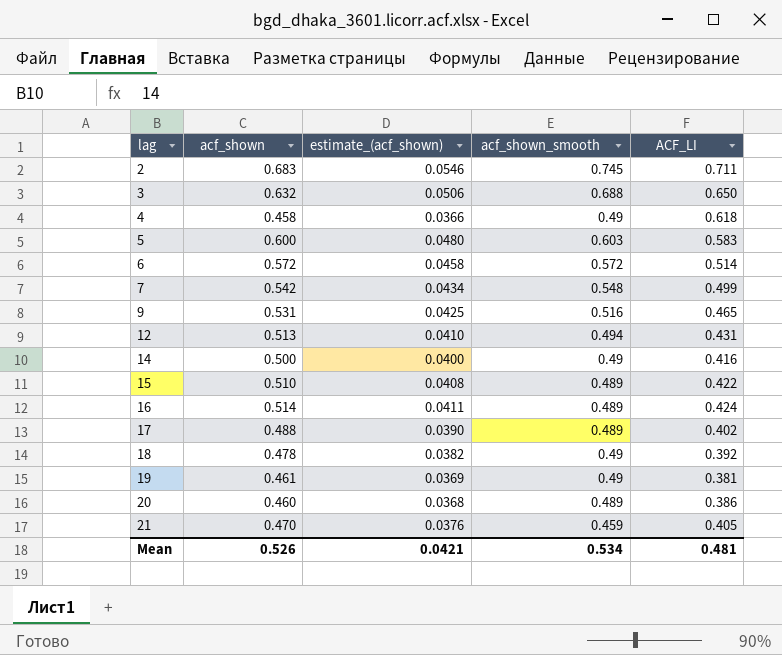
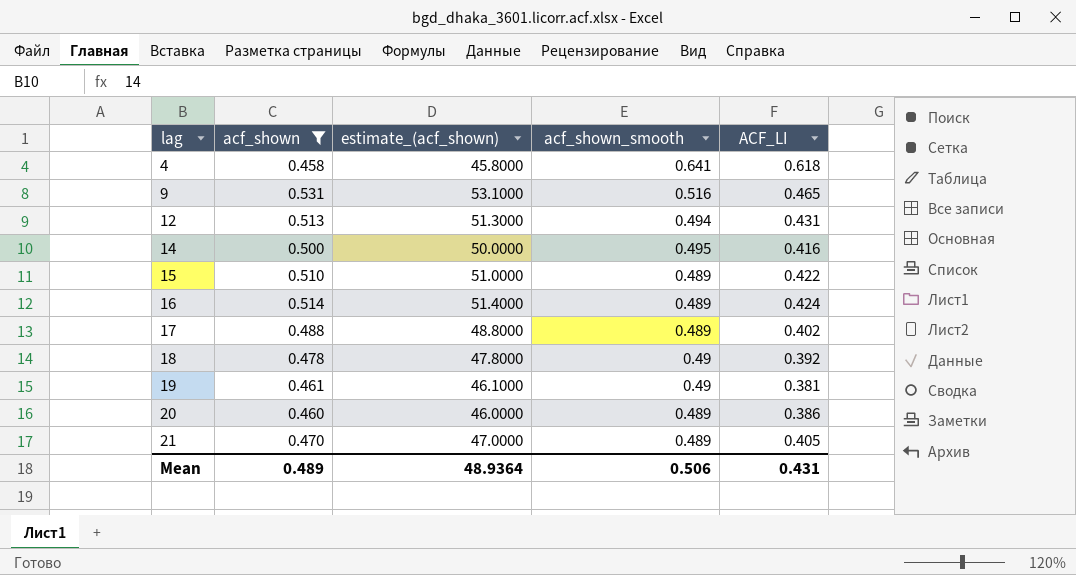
filter: none -> acf_shown <= 0.531
column estimate_(acf_shown) | formula: [acf_shown] * 0.08 -> [acf_shown] * 100
4 | acf_shown_smooth: 0.49 -> 0.641
14 | acf_shown_smooth: 0.49 -> 0.495
21 | acf_shown_smooth: 0.459 -> 0.489
Mean | acf_shown: 0.526 -> 0.489
Mean | estimate_(acf_shown): 0.0421 -> 48.9364
Mean | acf_shown_smooth: 0.534 -> 0.506
Mean | ACF_LI: 0.481 -> 0.431

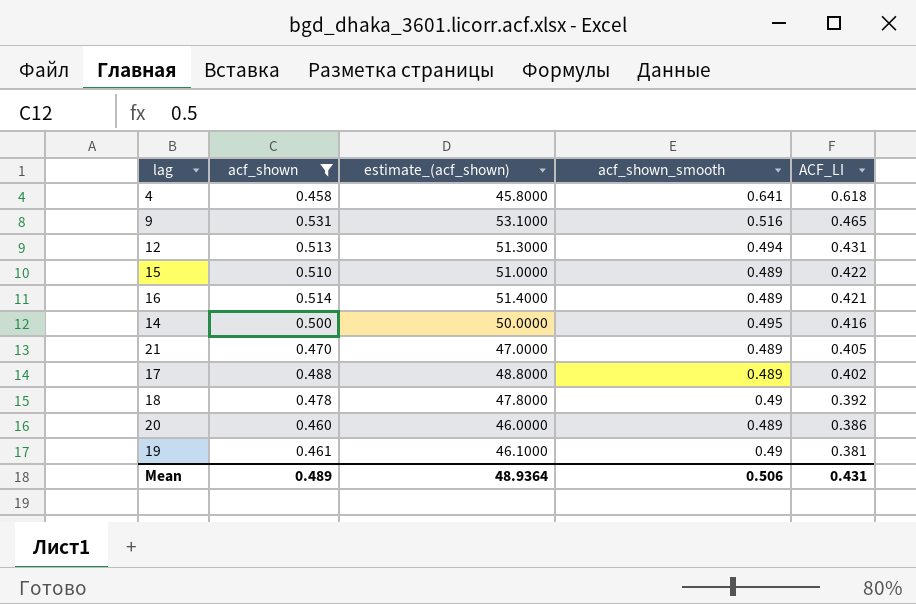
row order: lag ascending -> ACF_LI descending
16 | ACF_LI: 0.424 -> 0.421

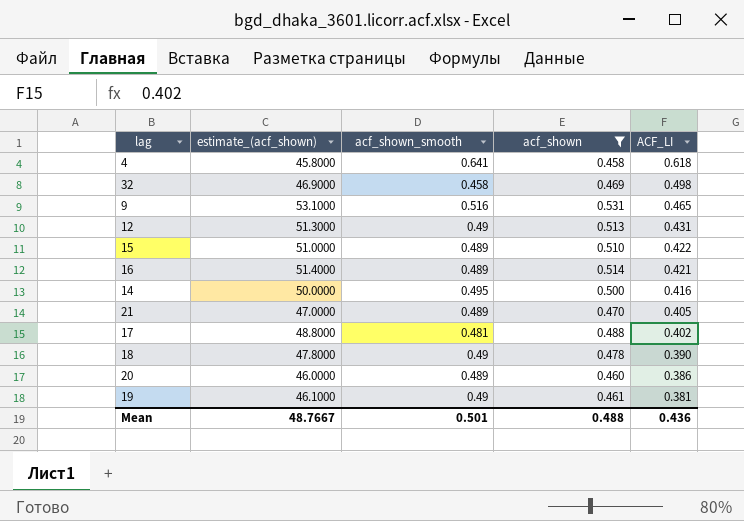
column acf_shown | position: 2 -> 4
row 32: none -> 46.9000 | 0.458 | 0.469 | 0.498
12 | acf_shown_smooth: 0.494 -> 0.49
17 | acf_shown_smooth: 0.489 -> 0.481
18 | ACF_LI: 0.392 -> 0.390
Mean | estimate_(acf_shown): 48.9364 -> 48.7667
Mean | acf_shown_smooth: 0.506 -> 0.501
Mean | acf_shown: 0.489 -> 0.488
Mean | ACF_LI: 0.431 -> 0.436

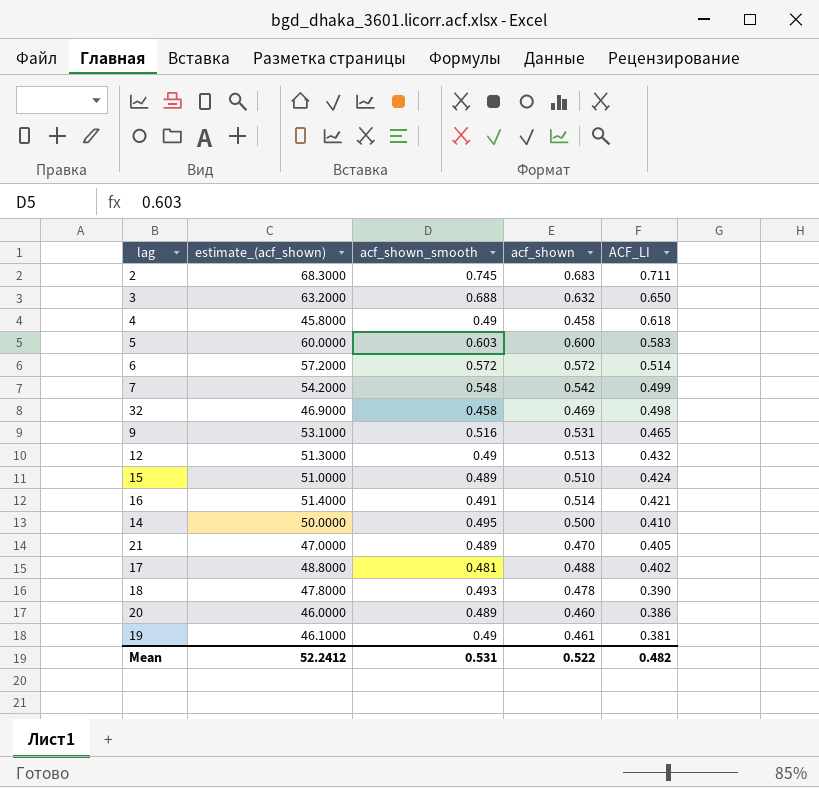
filter: acf_shown <= 0.531 -> none
4 | acf_shown_smooth: 0.641 -> 0.49
12 | ACF_LI: 0.431 -> 0.432
15 | ACF_LI: 0.422 -> 0.424
16 | acf_shown_smooth: 0.489 -> 0.491
14 | ACF_LI: 0.416 -> 0.410
18 | acf_shown_smooth: 0.49 -> 0.493
Mean | estimate_(acf_shown): 48.7667 -> 52.2412
Mean | acf_shown_smooth: 0.501 -> 0.531
Mean | acf_shown: 0.488 -> 0.522
Mean | ACF_LI: 0.436 -> 0.482

